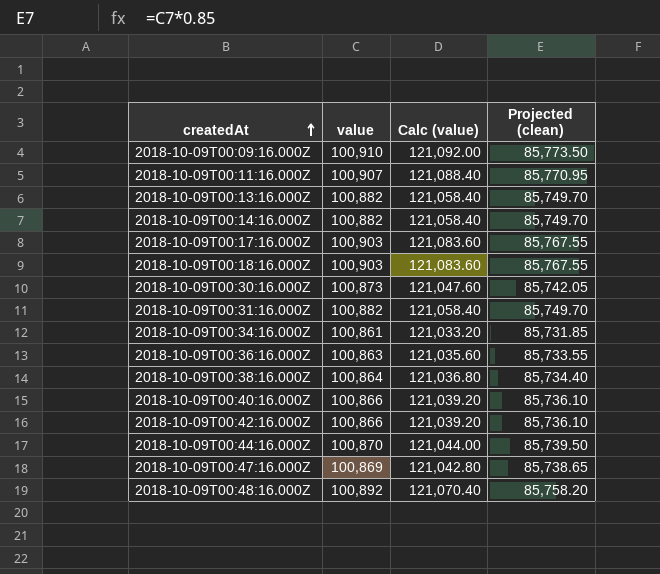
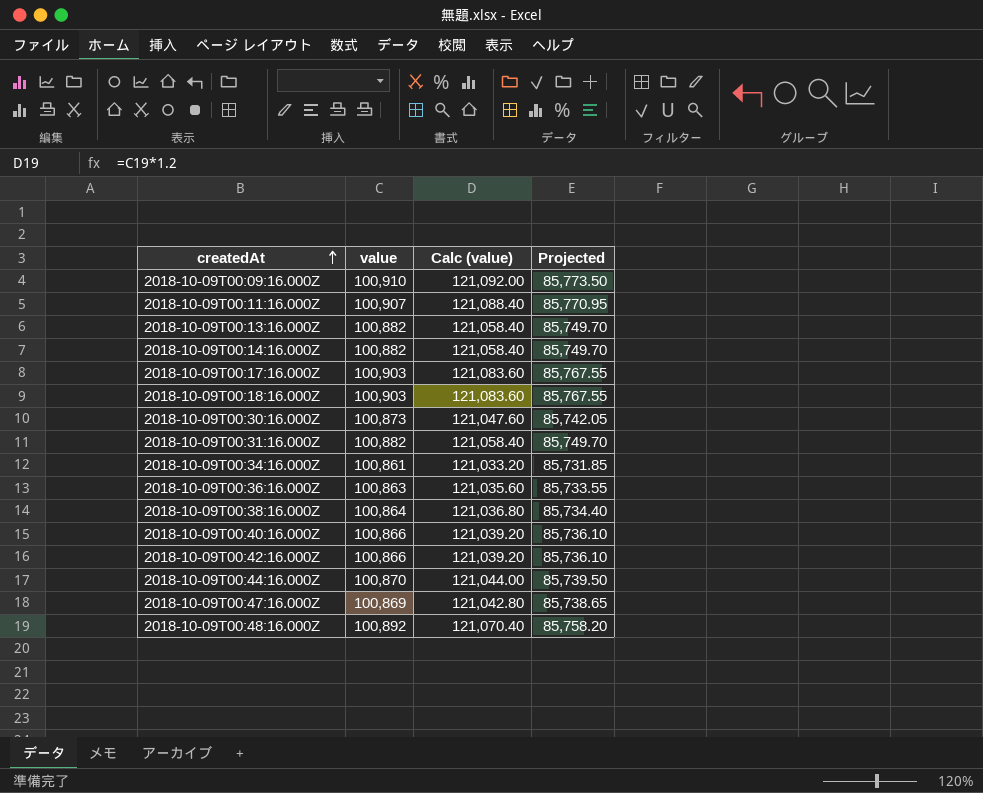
column name: Projected (clean) -> Projected

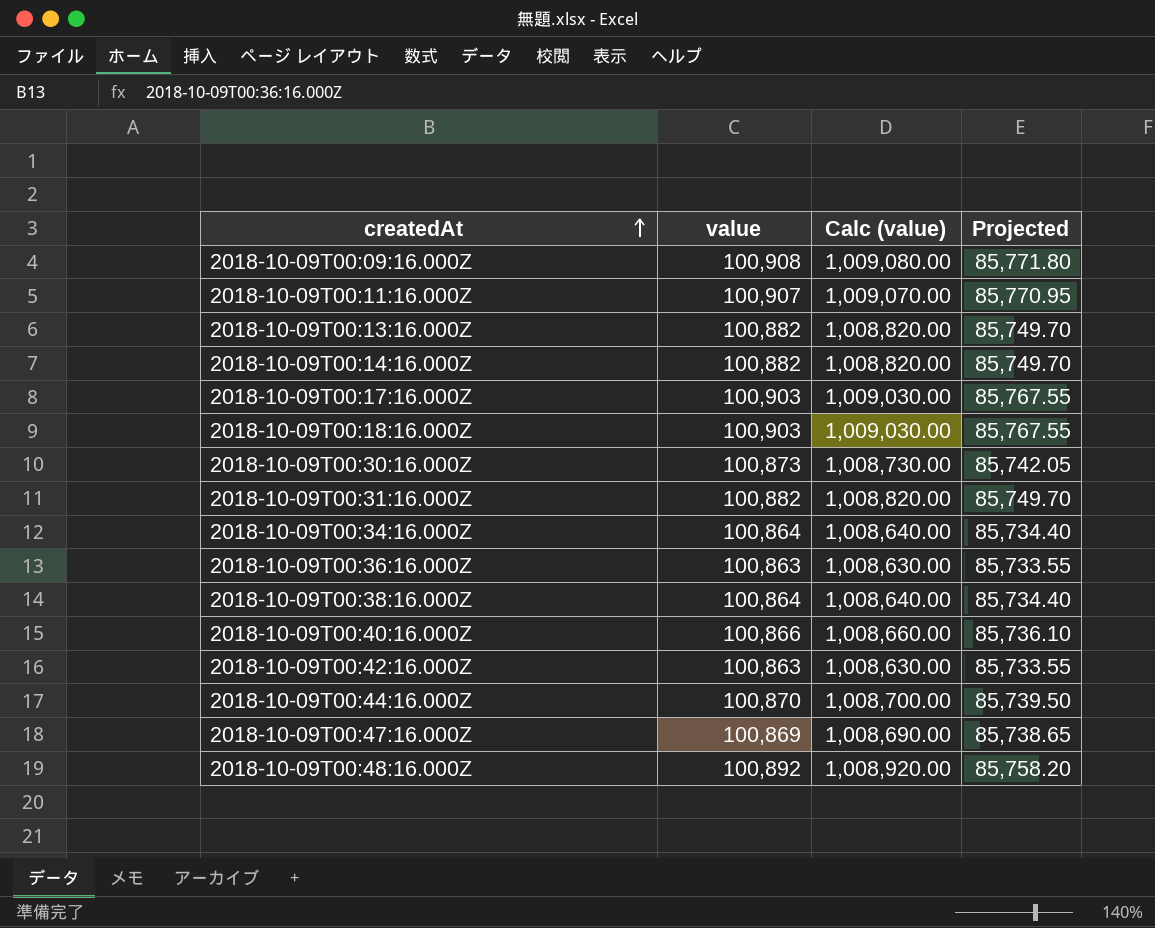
column Calc (value) | formula: [value] * 1.2 -> [value] * 10
2018-10-09T00:09:16.000Z | value: 100,910 -> 100,908
2018-10-09T00:09:16.000Z | Projected: 85,773.50 -> 85,771.80
2018-10-09T00:34:16.000Z | value: 100,861 -> 100,864
2018-10-09T00:34:16.000Z | Projected: 85,731.85 -> 85,734.40
2018-10-09T00:42:16.000Z | value: 100,866 -> 100,863
2018-10-09T00:42:16.000Z | Projected: 85,736.10 -> 85,733.55

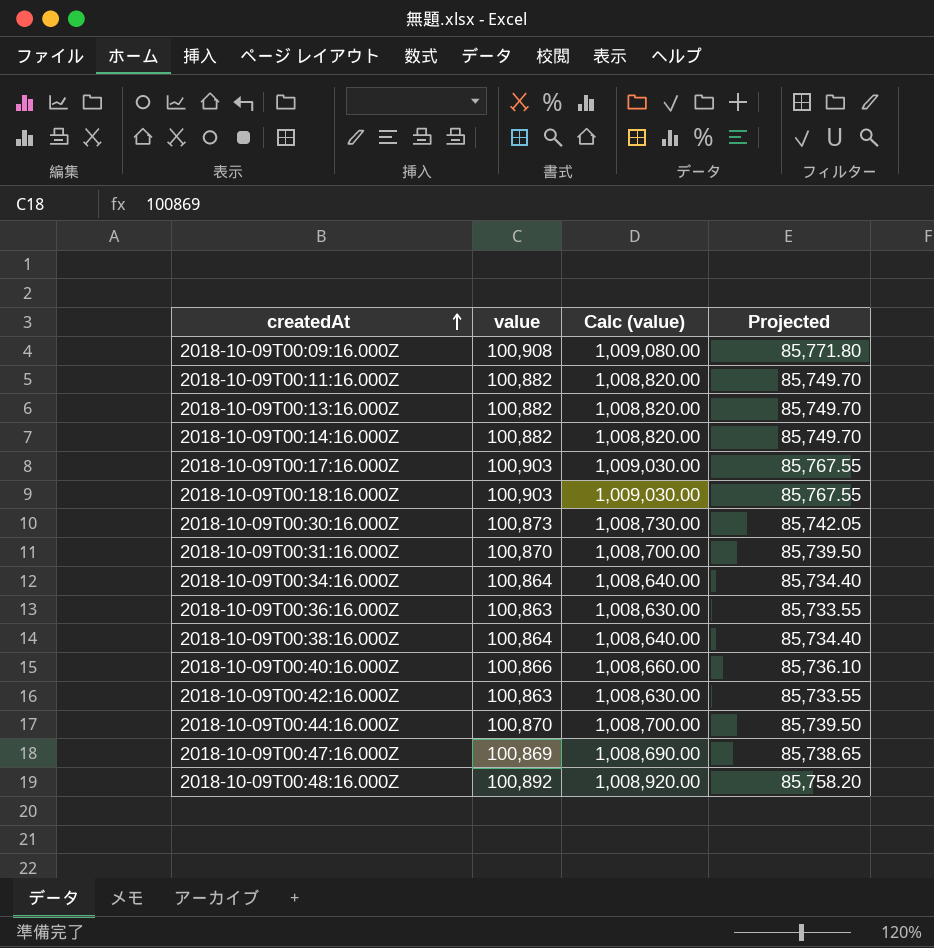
2018-10-09T00:11:16.000Z | value: 100,907 -> 100,882
2018-10-09T00:11:16.000Z | Calc (value): 1,009,070.00 -> 1,008,820.00
2018-10-09T00:11:16.000Z | Projected: 85,770.95 -> 85,749.70
2018-10-09T00:31:16.000Z | value: 100,882 -> 100,870
2018-10-09T00:31:16.000Z | Calc (value): 1,008,820.00 -> 1,008,700.00
2018-10-09T00:31:16.000Z | Projected: 85,749.70 -> 85,739.50

